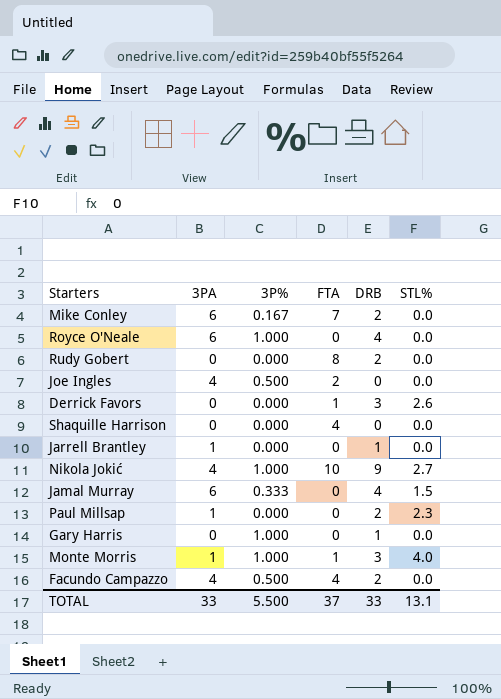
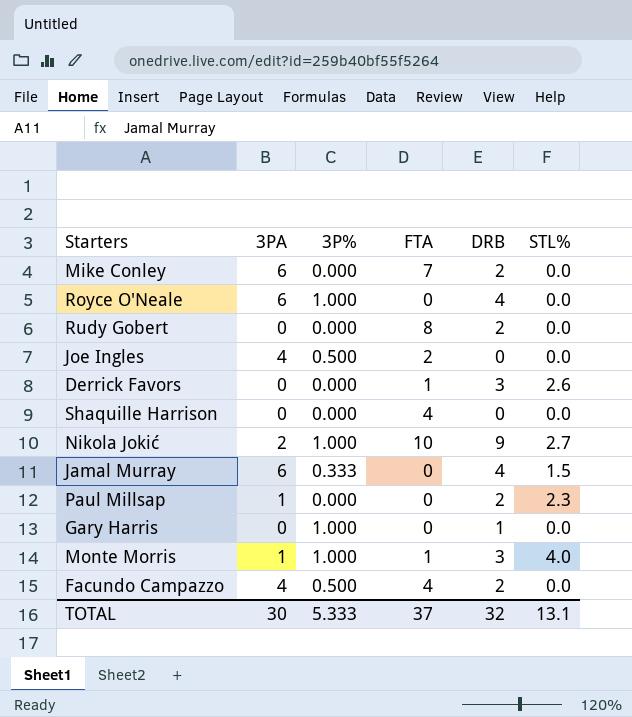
row Jarrell Brantley: 1 | 0.000 | 0 | 1 | 0.0 -> none
Mike Conley | 3P%: 0.167 -> 0.000
Nikola Jokić | 3PA: 4 -> 2
TOTAL | 3PA: 33 -> 30
TOTAL | 3P%: 5.500 -> 5.333
TOTAL | DRB: 33 -> 32

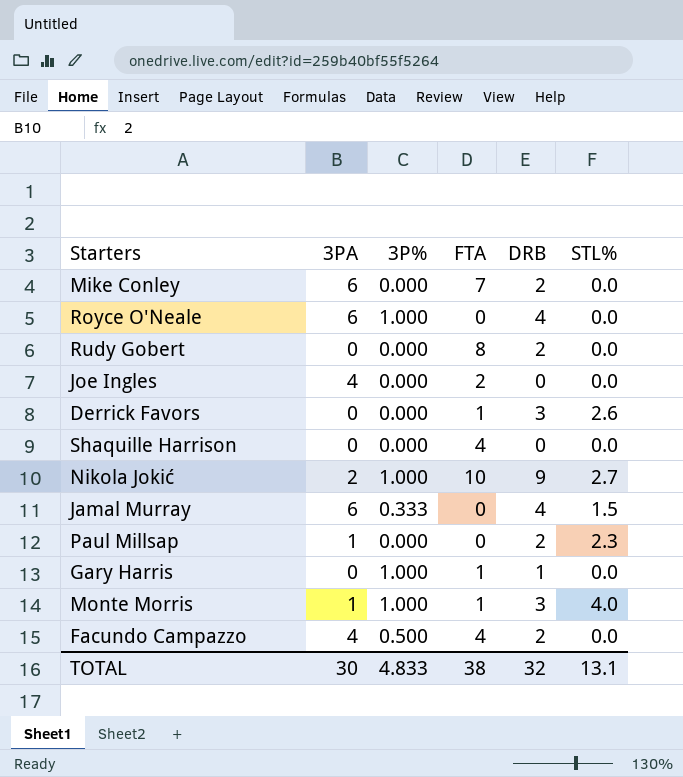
Joe Ingles | 3P%: 0.500 -> 0.000
Gary Harris | FTA: 0 -> 1
TOTAL | 3P%: 5.333 -> 4.833
TOTAL | FTA: 37 -> 38

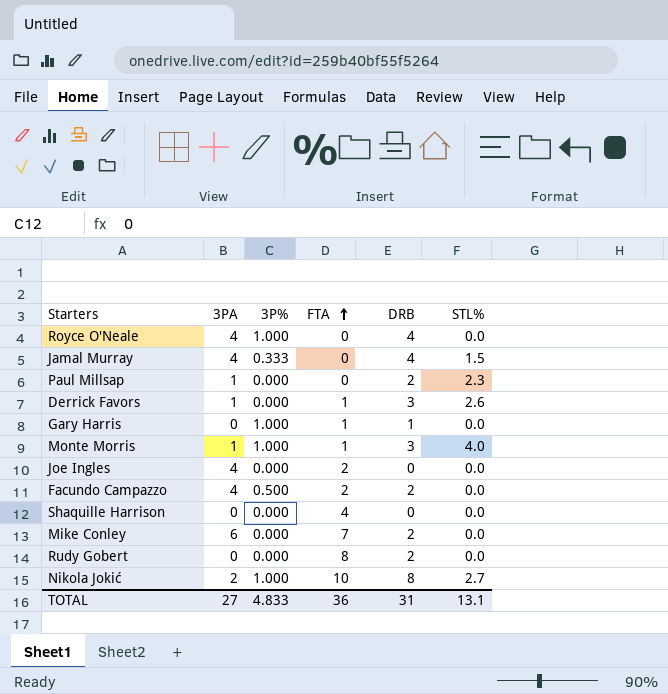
row order: none -> FTA ascending
Royce O'Neale | 3PA: 6 -> 4
Jamal Murray | 3PA: 6 -> 4
Derrick Favors | 3PA: 0 -> 1
Facundo Campazzo | FTA: 4 -> 2
Nikola Jokić | DRB: 9 -> 8
TOTAL | 3PA: 30 -> 27
TOTAL | FTA: 38 -> 36
TOTAL | DRB: 32 -> 31

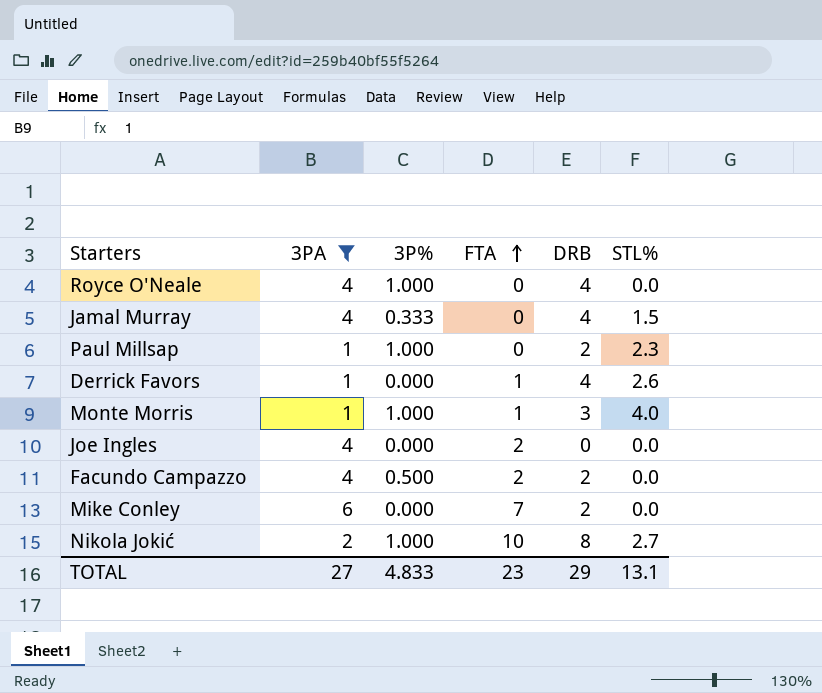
filter: none -> 3PA != 0
Paul Millsap | 3P%: 0.000 -> 1.000
Derrick Favors | DRB: 3 -> 4
TOTAL | FTA: 36 -> 23
TOTAL | DRB: 31 -> 29

